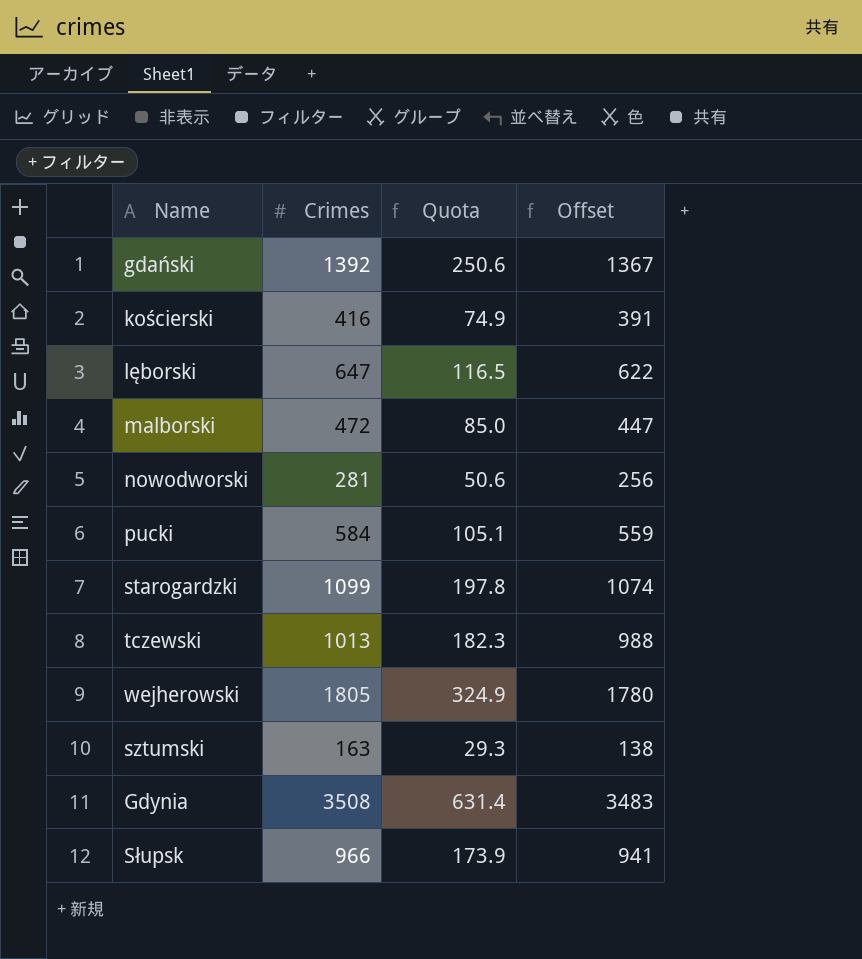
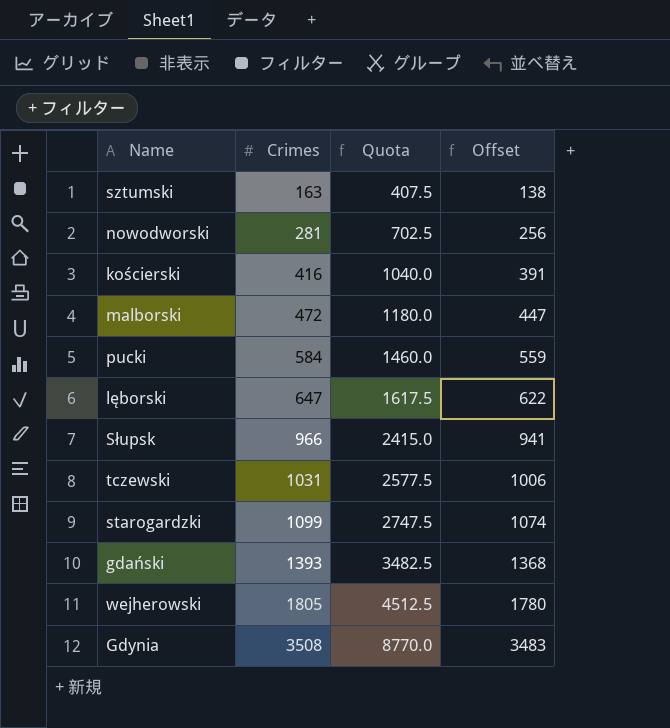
row order: none -> Crimes ascending
column Quota | formula: [Crimes] * 0.18 -> [Crimes] * 2.5
tczewski | Crimes: 1013 -> 1031
tczewski | Offset: 988 -> 1006
gdański | Crimes: 1392 -> 1393
gdański | Offset: 1367 -> 1368

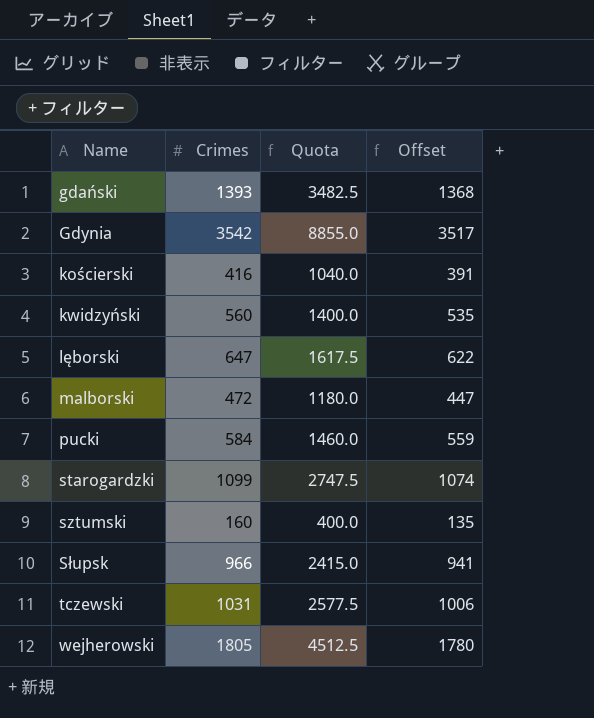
row order: Crimes ascending -> Name ascending
row nowodworski: 281 | 702.5 | 256 -> none
Gdynia | Crimes: 3508 -> 3542
Gdynia | Quota: 8770.0 -> 8855.0
Gdynia | Offset: 3483 -> 3517
row kwidzyński: none -> 560 | 1400.0 | 535
sztumski | Crimes: 163 -> 160
sztumski | Quota: 407.5 -> 400.0
sztumski | Offset: 138 -> 135

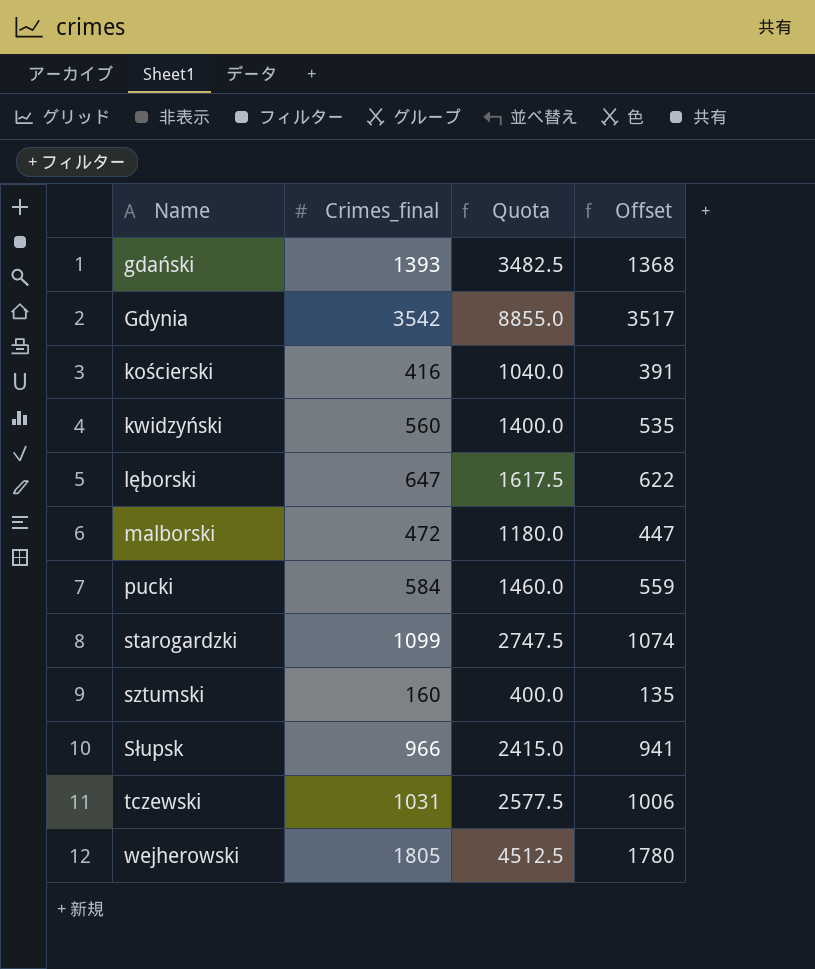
column name: Crimes -> Crimes_final

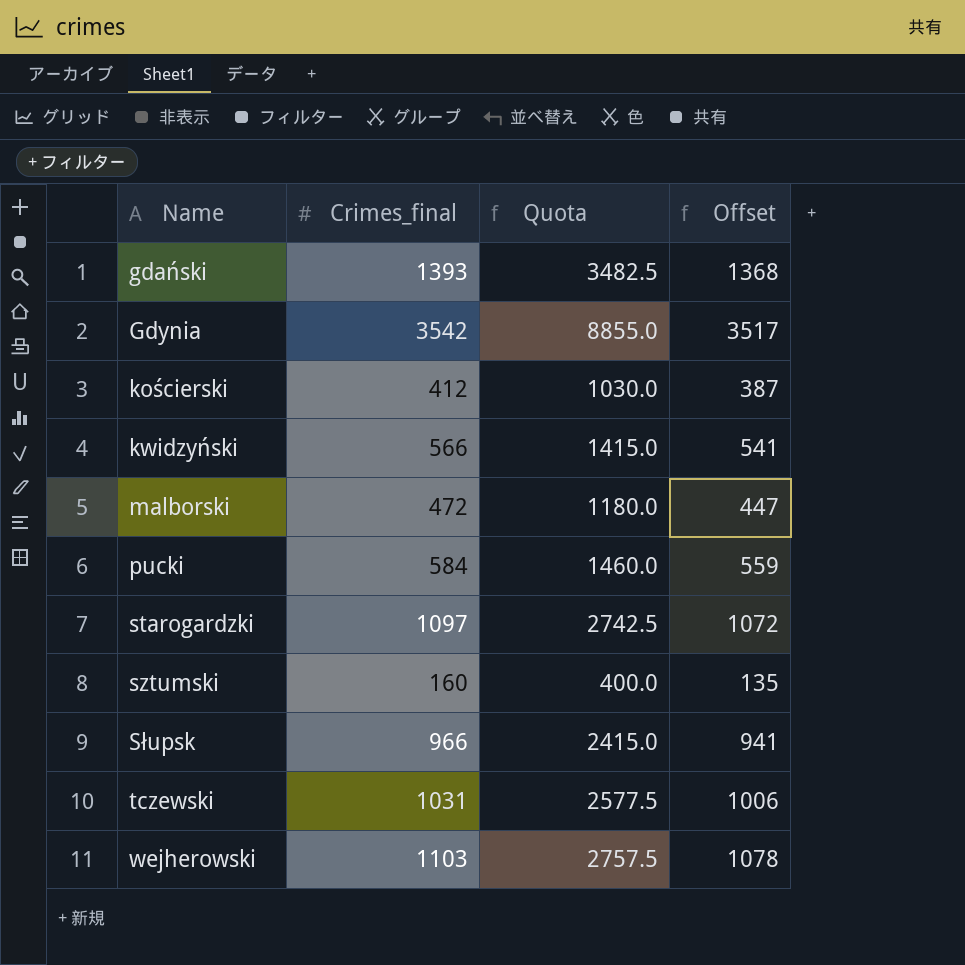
row lęborski: 647 | 1617.5 | 622 -> none
kościerski | Crimes_final: 416 -> 412
kościerski | Quota: 1040.0 -> 1030.0
kościerski | Offset: 391 -> 387
kwidzyński | Crimes_final: 560 -> 566
kwidzyński | Quota: 1400.0 -> 1415.0
kwidzyński | Offset: 535 -> 541
starogardzki | Crimes_final: 1099 -> 1097
starogardzki | Quota: 2747.5 -> 2742.5
starogardzki | Offset: 1074 -> 1072
wejherowski | Crimes_final: 1805 -> 1103
wejherowski | Quota: 4512.5 -> 2757.5
wejherowski | Offset: 1780 -> 1078

